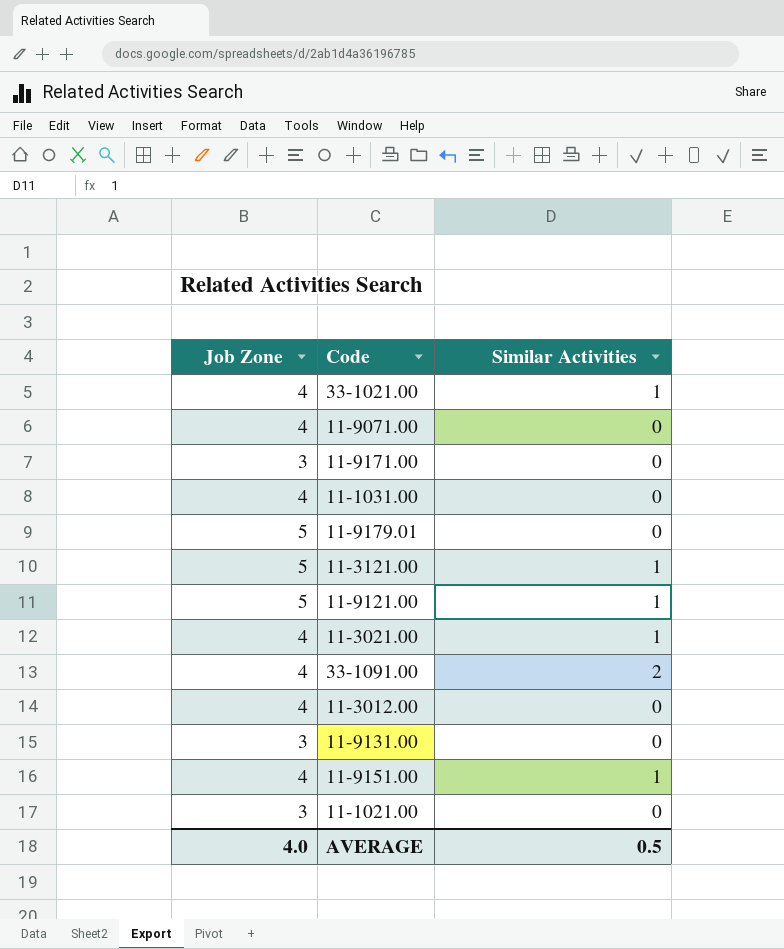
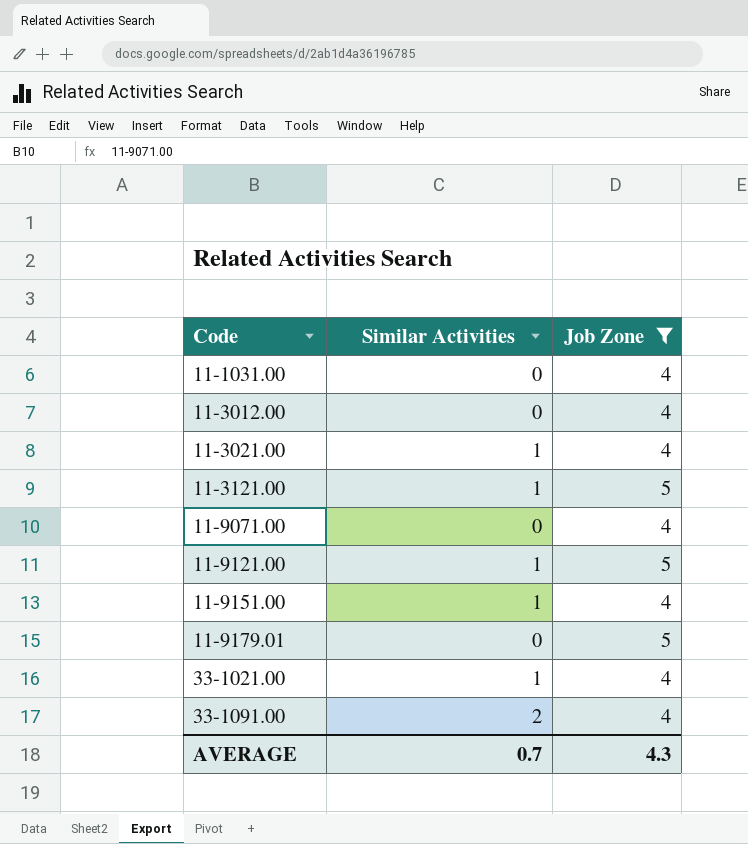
filter: none -> Job Zone != 3
row order: none -> Code ascending
column Job Zone | position: 1 -> 3
AVERAGE | Similar Activities: 0.5 -> 0.7
AVERAGE | Job Zone: 4.0 -> 4.3

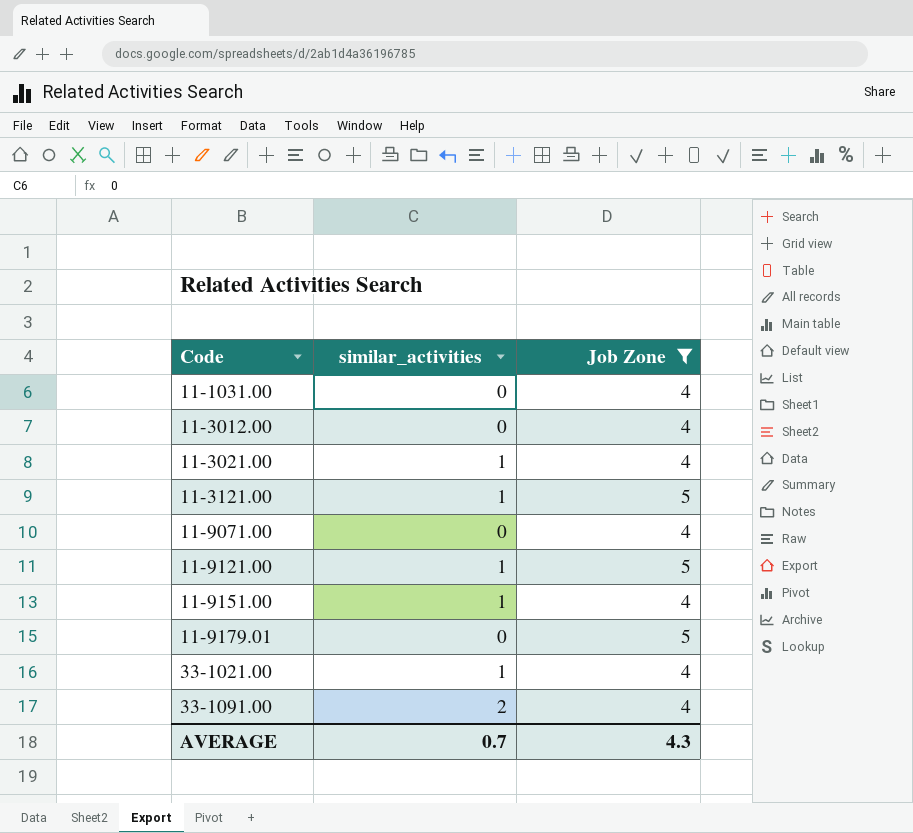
column name: Similar Activities -> similar_activities

